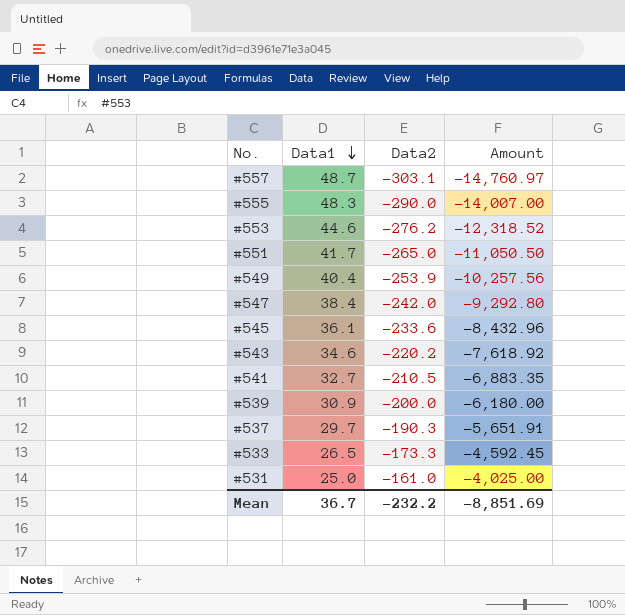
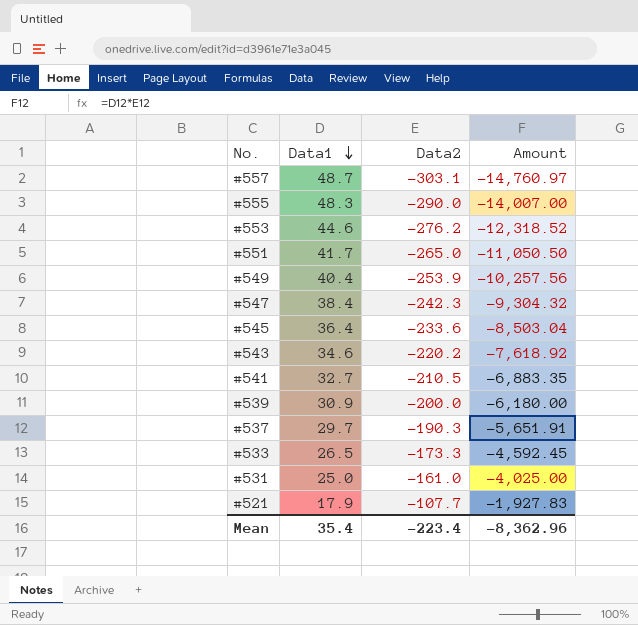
#547 | Data2: -242.0 -> -242.3
#547 | Amount: -9,292.80 -> -9,304.32
#545 | Data1: 36.1 -> 36.4
#545 | Amount: -8,432.96 -> -8,503.04
row #521: none -> 17.9 | -107.7 | -1,927.83
Mean | Data1: 36.7 -> 35.4
Mean | Data2: -232.2 -> -223.4
Mean | Amount: -8,851.69 -> -8,362.96

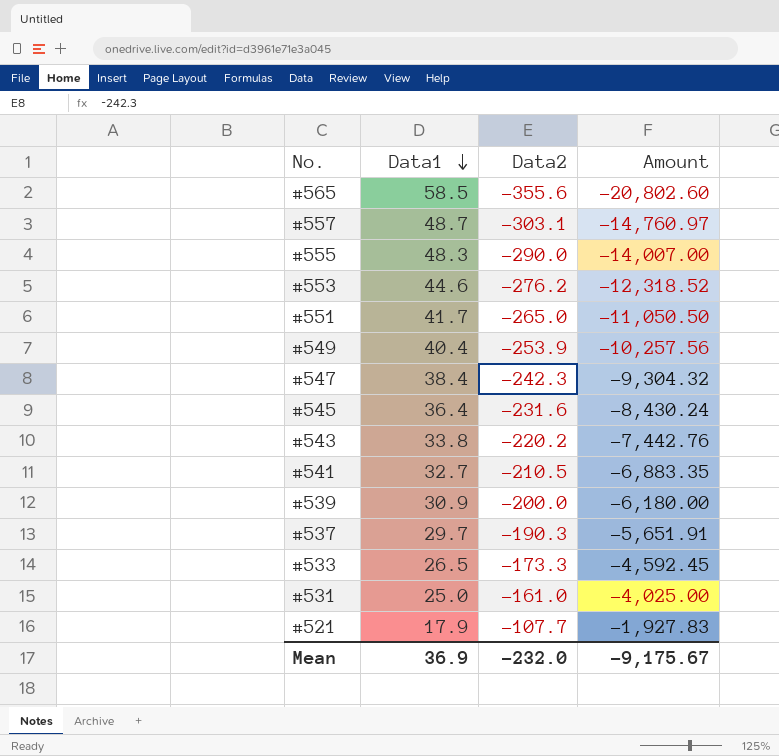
row #565: none -> 58.5 | -355.6 | -20,802.60
#545 | Data2: -233.6 -> -231.6
#545 | Amount: -8,503.04 -> -8,430.24
#543 | Data1: 34.6 -> 33.8
#543 | Amount: -7,618.92 -> -7,442.76
Mean | Data1: 35.4 -> 36.9
Mean | Data2: -223.4 -> -232.0
Mean | Amount: -8,362.96 -> -9,175.67

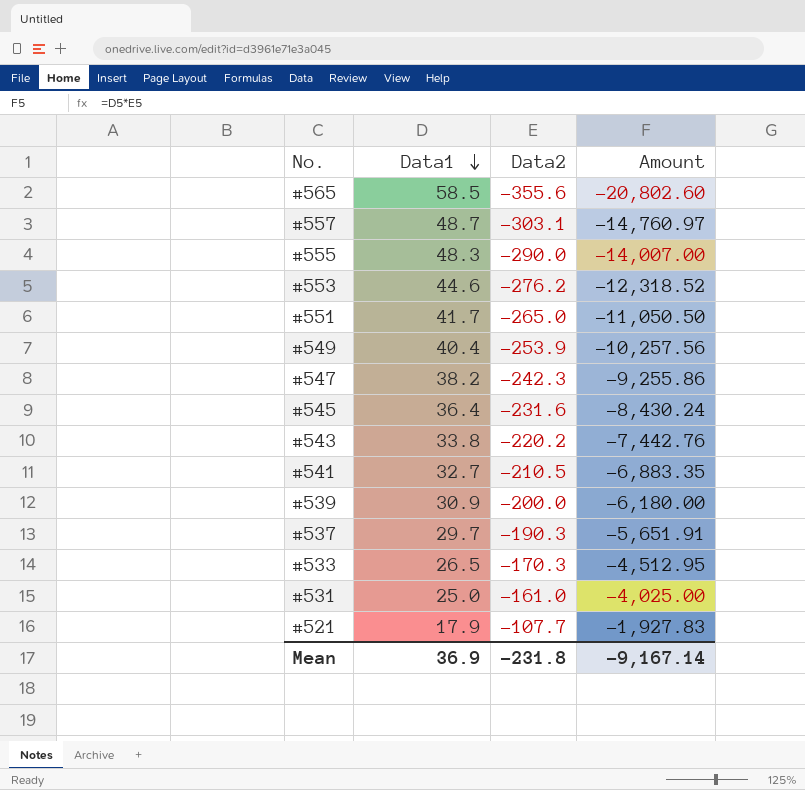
#547 | Data1: 38.4 -> 38.2
#547 | Amount: -9,304.32 -> -9,255.86
#533 | Data2: -173.3 -> -170.3
#533 | Amount: -4,592.45 -> -4,512.95
Mean | Data2: -232.0 -> -231.8
Mean | Amount: -9,175.67 -> -9,167.14

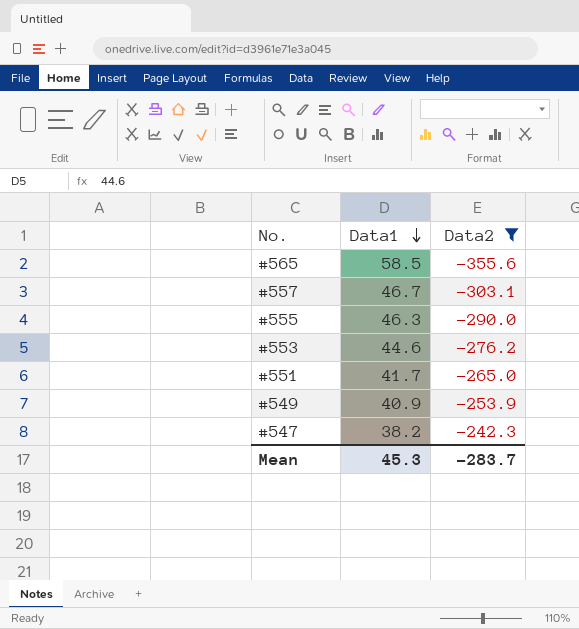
filter: none -> Data2 <= -242.3
column Amount | formula: [Data1] * [Data2] -> none
#557 | Data1: 48.7 -> 46.7
#555 | Data1: 48.3 -> 46.3
#549 | Data1: 40.4 -> 40.9
Mean | Data1: 36.9 -> 45.3
Mean | Data2: -231.8 -> -283.7

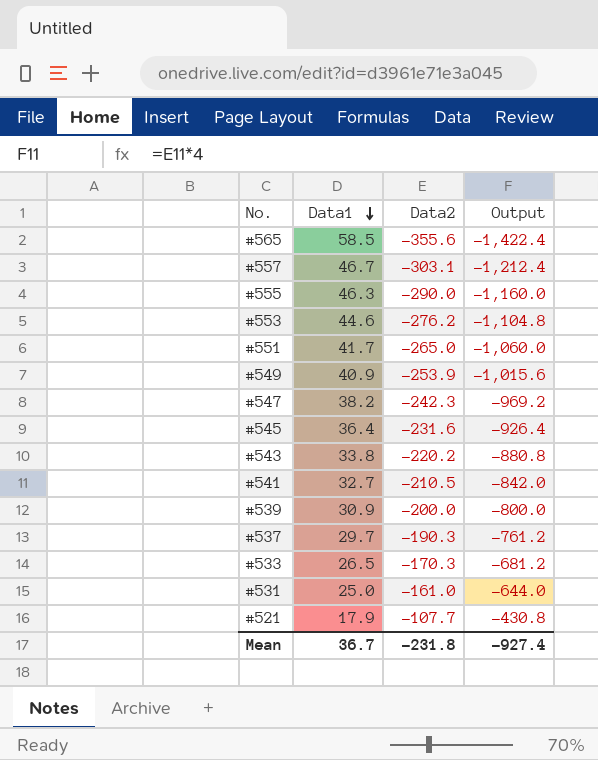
filter: Data2 <= -242.3 -> none
column Output | formula: none -> [Data2] * 4
Mean | Data1: 45.3 -> 36.7
Mean | Data2: -283.7 -> -231.8

